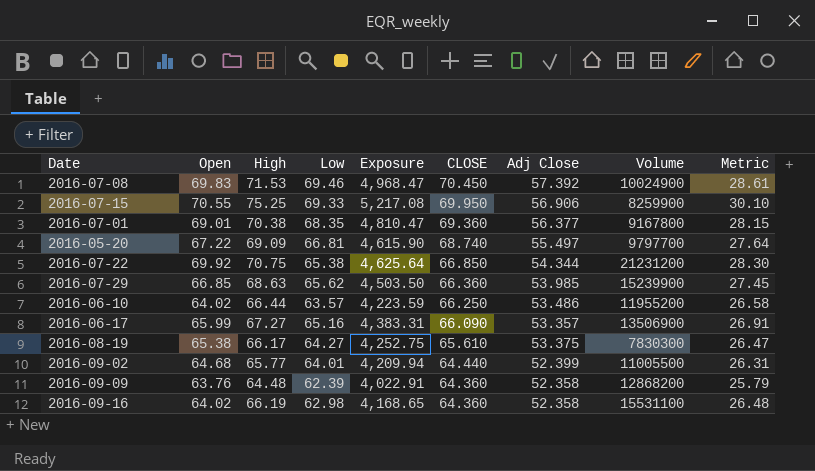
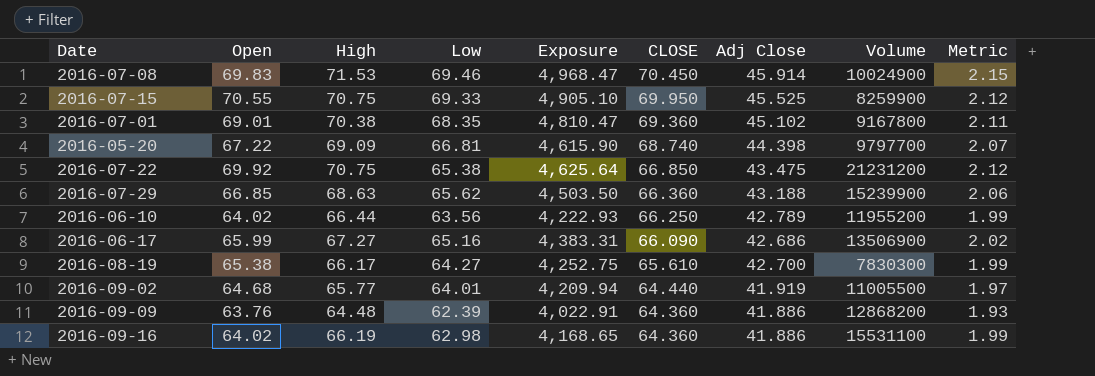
column Metric | formula: [High] * 0.4 -> [High] * 0.03
2016-07-08 | Adj Close: 57.392 -> 45.914
2016-07-15 | High: 75.25 -> 70.75
2016-07-15 | Exposure: 5,217.08 -> 4,905.10
2016-07-15 | Adj Close: 56.906 -> 45.525
2016-07-01 | Adj Close: 56.377 -> 45.102
2016-05-20 | Adj Close: 55.497 -> 44.398
2016-07-22 | Adj Close: 54.344 -> 43.475
2016-07-29 | Adj Close: 53.985 -> 43.188
2016-06-10 | Low: 63.57 -> 63.56
2016-06-10 | Exposure: 4,223.59 -> 4,222.93
2016-06-10 | Adj Close: 53.486 -> 42.789
2016-06-17 | Adj Close: 53.357 -> 42.686
2016-08-19 | Adj Close: 53.375 -> 42.700
2016-09-02 | Adj Close: 52.399 -> 41.919
2016-09-09 | Adj Close: 52.358 -> 41.886
2016-09-16 | Adj Close: 52.358 -> 41.886

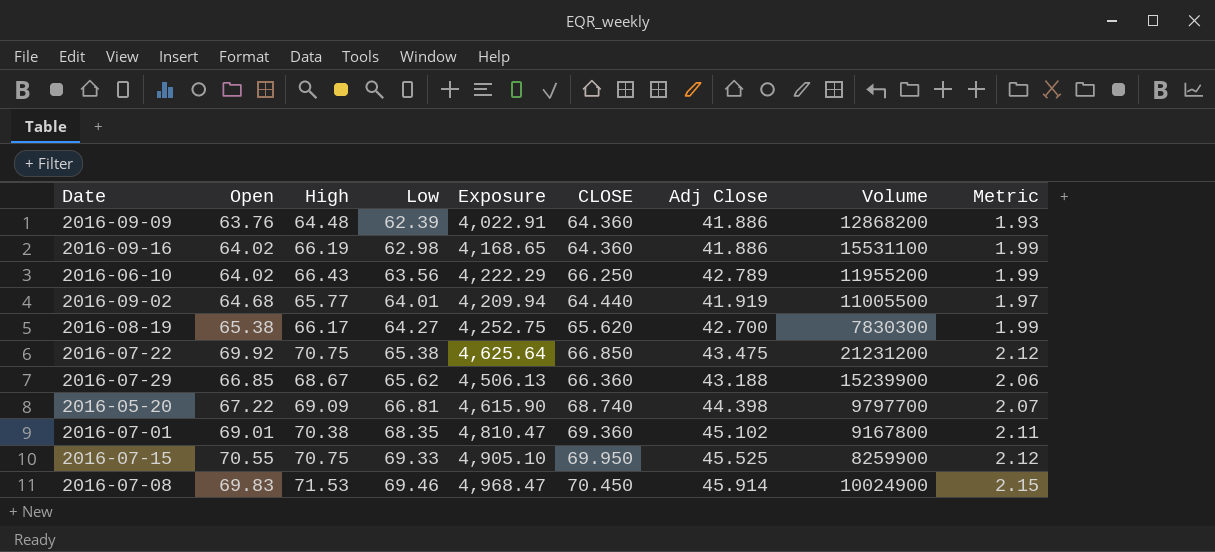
row order: CLOSE descending -> Low ascending
row 2016-06-17: 65.99 | 67.27 | 65.16 | 4,383.31 | 66.090 | 42.686 | 13506900 | 2.02 -> none
2016-06-10 | High: 66.44 -> 66.43
2016-06-10 | Exposure: 4,222.93 -> 4,222.29
2016-08-19 | CLOSE: 65.610 -> 65.620
2016-07-29 | High: 68.63 -> 68.67
2016-07-29 | Exposure: 4,503.50 -> 4,506.13

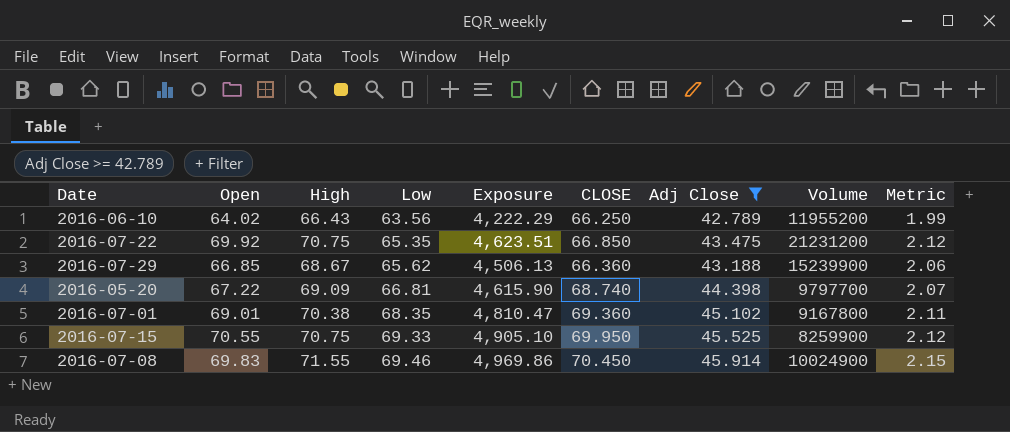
filter: none -> Adj Close >= 42.789
2016-07-22 | Low: 65.38 -> 65.35
2016-07-22 | Exposure: 4,625.64 -> 4,623.51
2016-07-08 | High: 71.53 -> 71.55
2016-07-08 | Exposure: 4,968.47 -> 4,969.86

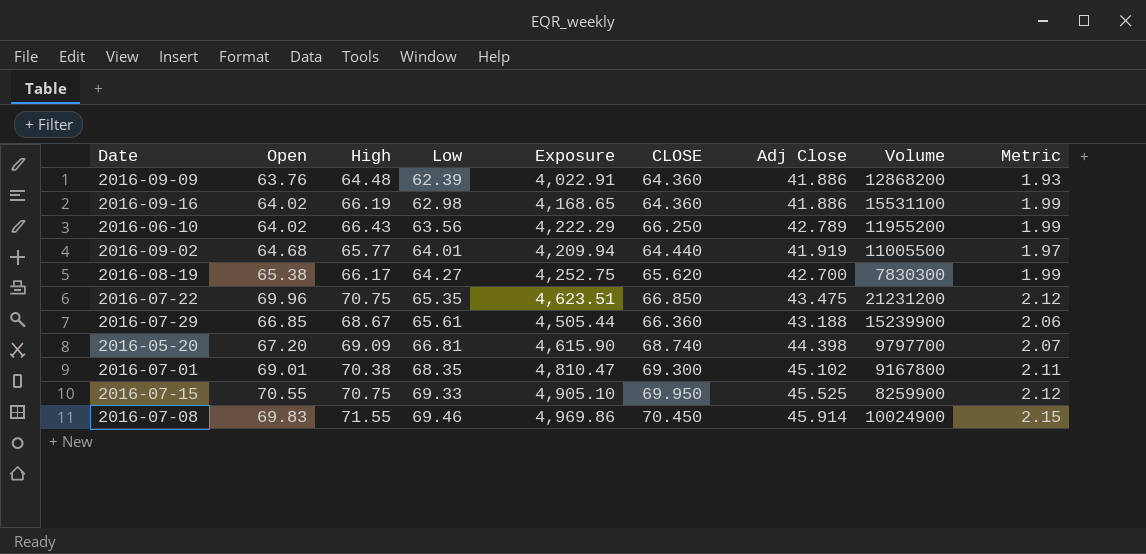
filter: Adj Close >= 42.789 -> none
2016-07-22 | Open: 69.92 -> 69.96
2016-07-29 | Low: 65.62 -> 65.61
2016-07-29 | Exposure: 4,506.13 -> 4,505.44
2016-05-20 | Open: 67.22 -> 67.20
2016-07-01 | CLOSE: 69.360 -> 69.300

